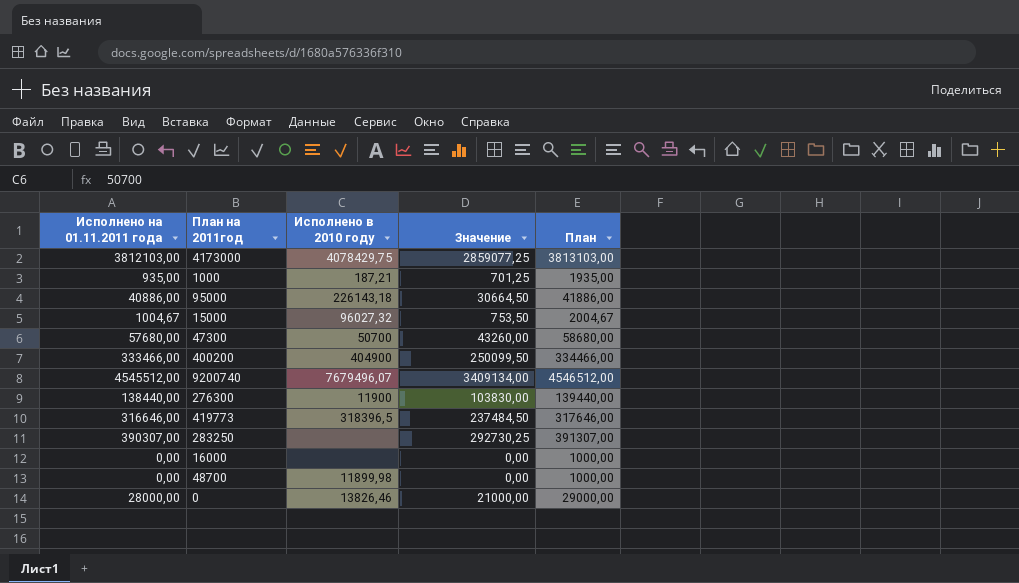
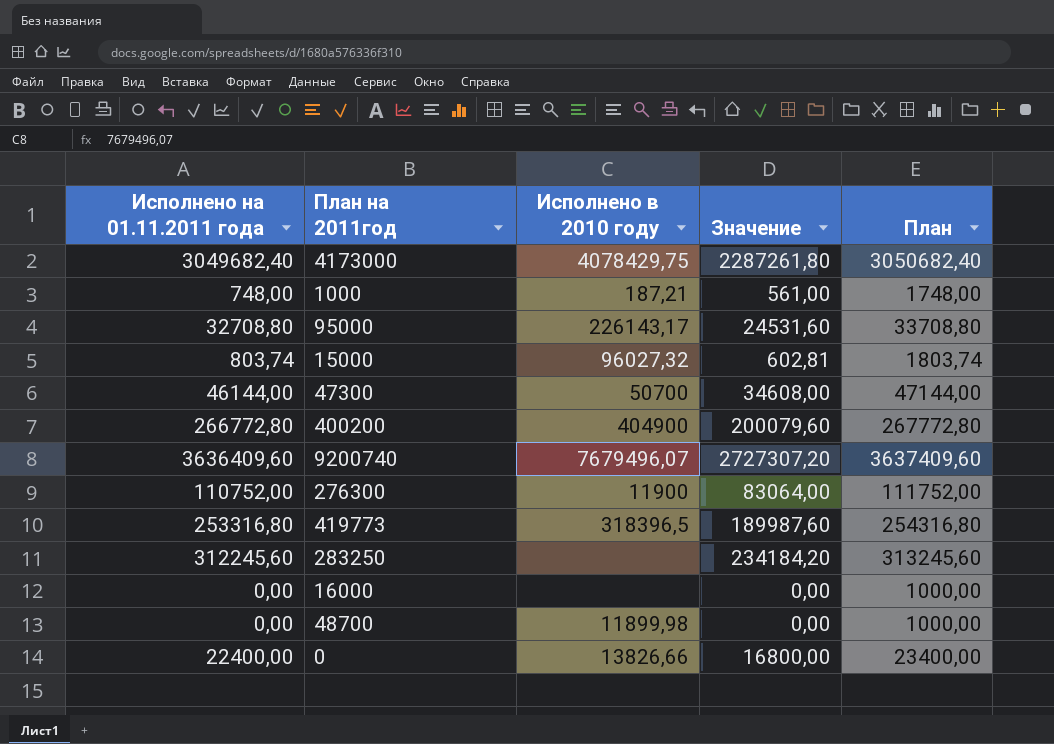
4173000 | Исполнено на 01.11.2011 года: 3812103,00 -> 3049682,40
4173000 | Значение: 2859077,25 -> 2287261,80
4173000 | План: 3813103,00 -> 3050682,40
1000 | Исполнено на 01.11.2011 года: 935,00 -> 748,00
1000 | Значение: 701,25 -> 561,00
1000 | План: 1935,00 -> 1748,00
95000 | Исполнено на 01.11.2011 года: 40886,00 -> 32708,80
95000 | Исполнено в 2010 году: 226143,18 -> 226143,17
95000 | Значение: 30664,50 -> 24531,60
95000 | План: 41886,00 -> 33708,80
15000 | Исполнено на 01.11.2011 года: 1004,67 -> 803,74
15000 | Значение: 753,50 -> 602,81
15000 | План: 2004,67 -> 1803,74
47300 | Исполнено на 01.11.2011 года: 57680,00 -> 46144,00
47300 | Значение: 43260,00 -> 34608,00
47300 | План: 58680,00 -> 47144,00
400200 | Исполнено на 01.11.2011 года: 333466,00 -> 266772,80
400200 | Значение: 250099,50 -> 200079,60
400200 | План: 334466,00 -> 267772,80
9200740 | Исполнено на 01.11.2011 года: 4545512,00 -> 3636409,60
9200740 | Значение: 3409134,00 -> 2727307,20
9200740 | План: 4546512,00 -> 3637409,60
276300 | Исполнено на 01.11.2011 года: 138440,00 -> 110752,00
276300 | Значение: 103830,00 -> 83064,00
276300 | План: 139440,00 -> 111752,00
419773 | Исполнено на 01.11.2011 года: 316646,00 -> 253316,80
419773 | Значение: 237484,50 -> 189987,60
419773 | План: 317646,00 -> 254316,80
283250 | Исполнено на 01.11.2011 года: 390307,00 -> 312245,60
283250 | Значение: 292730,25 -> 234184,20
283250 | План: 391307,00 -> 313245,60
0 | Исполнено на 01.11.2011 года: 28000,00 -> 22400,00
0 | Исполнено в 2010 году: 13826,46 -> 13826,66
0 | Значение: 21000,00 -> 16800,00
0 | План: 29000,00 -> 23400,00

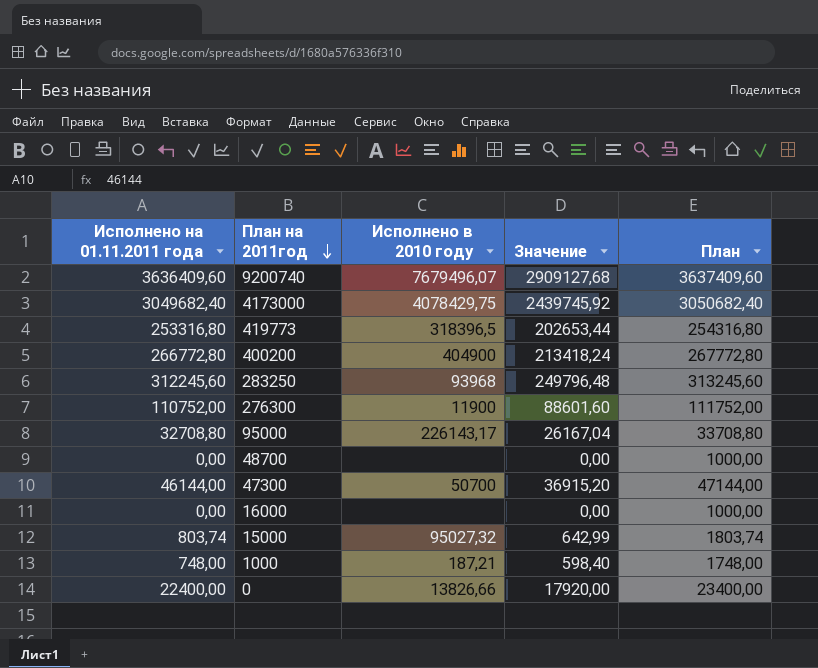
row order: none -> План на 2011год descending
column Значение | formula: [Исполнено на 01.11.2011 года] * 0,75 -> [Исполнено на 01.11.2011 года] * 0,8
283250 | Исполнено в 2010 году: none -> 93968
48700 | Исполнено в 2010 году: 11899,98 -> none
15000 | Исполнено в 2010 году: 96027,32 -> 95027,32

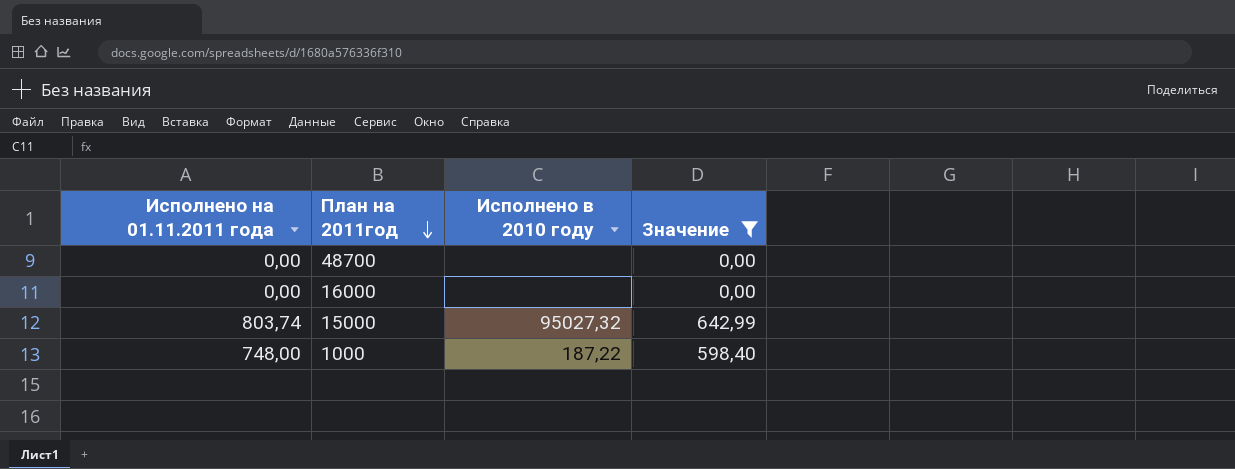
filter: none -> Значение <= 642,99
column План | formula: [Исполнено на 01.11.2011 года] + 1000 -> none
1000 | Исполнено в 2010 году: 187,21 -> 187,22

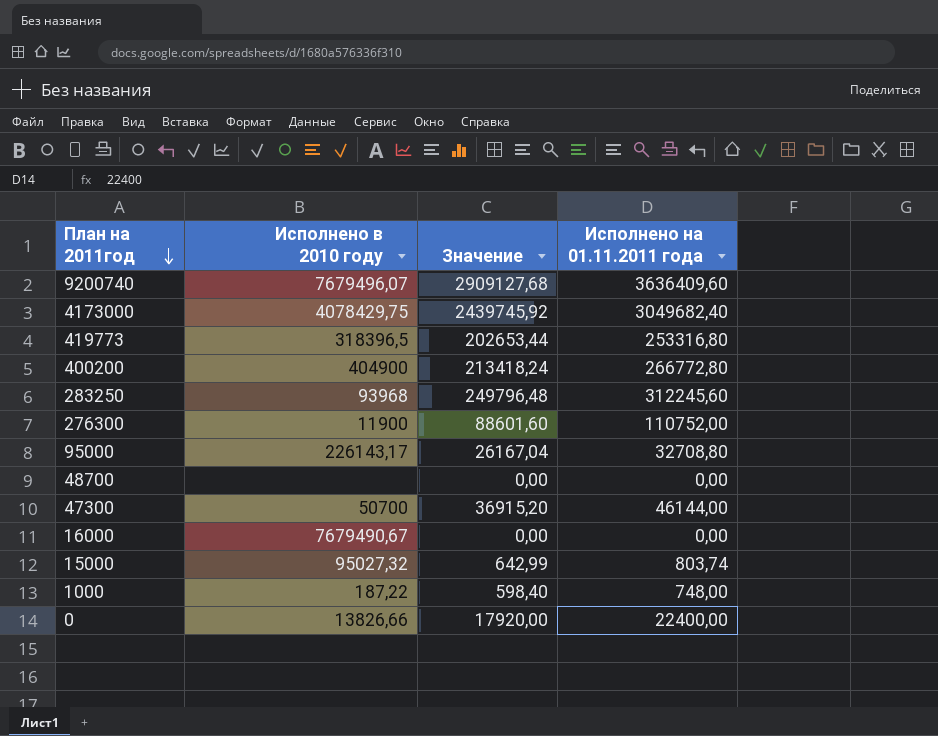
filter: Значение <= 642,99 -> none
column Исполнено на 01.11.2011 года | position: 1 -> 4
16000 | Исполнено в 2010 году: none -> 7679490,67

